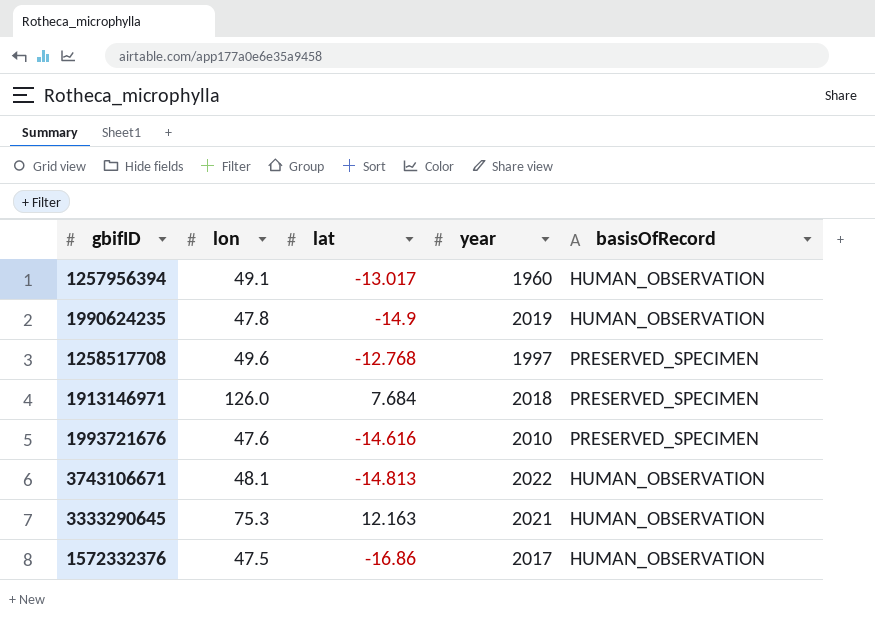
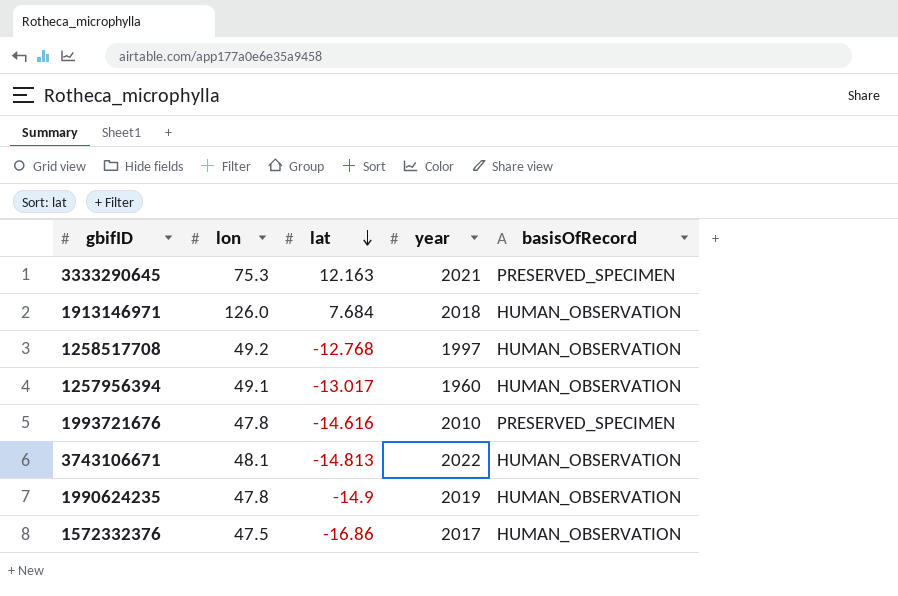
row order: none -> lat descending
3333290645 | basisOfRecord: HUMAN_OBSERVATION -> PRESERVED_SPECIMEN
1913146971 | basisOfRecord: PRESERVED_SPECIMEN -> HUMAN_OBSERVATION
1258517708 | lon: 49.6 -> 49.2
1258517708 | basisOfRecord: PRESERVED_SPECIMEN -> HUMAN_OBSERVATION
1993721676 | lon: 47.6 -> 47.8

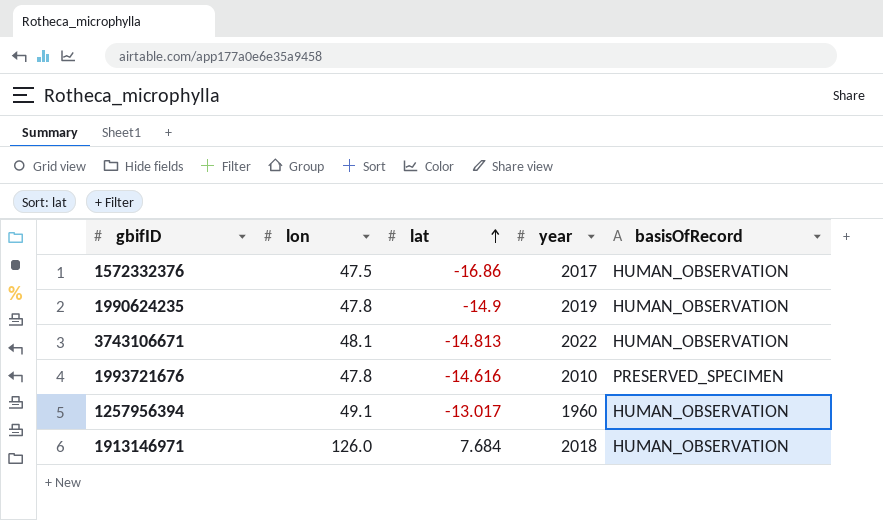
row order: lat descending -> lat ascending
row 3333290645: 75.3 | 12.163 | 2021 | PRESERVED_SPECIMEN -> none
row 1258517708: 49.2 | -12.768 | 1997 | HUMAN_OBSERVATION -> none

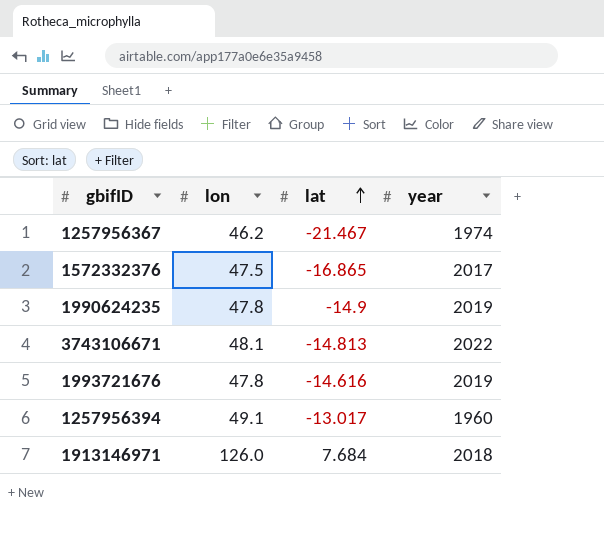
column basisOfRecord | position: 5 -> none
row 1257956367: none -> 46.2 | -21.467 | 1974
1572332376 | lat: -16.86 -> -16.865
1993721676 | year: 2010 -> 2019

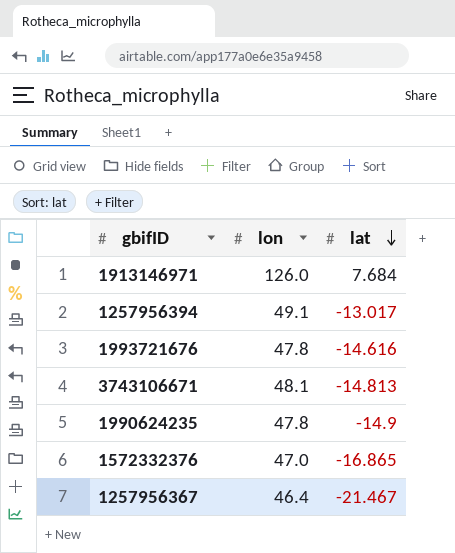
row order: lat ascending -> lat descending
column year | position: 4 -> none
1572332376 | lon: 47.5 -> 47.0
1257956367 | lon: 46.2 -> 46.4

